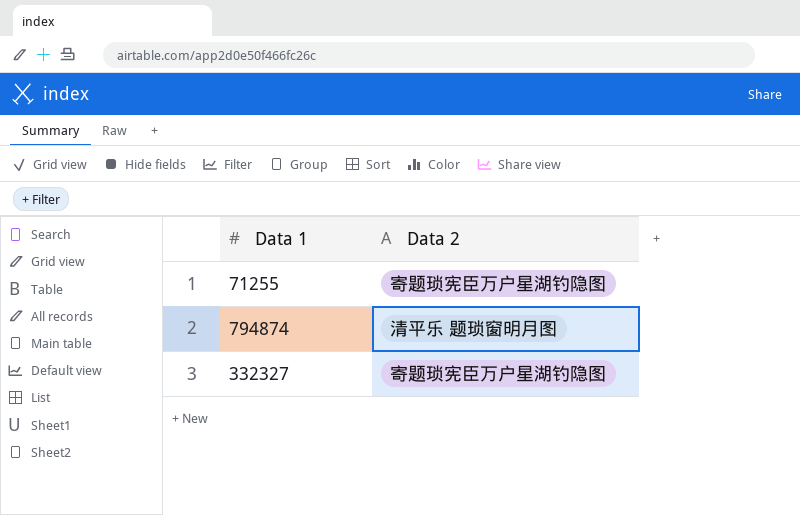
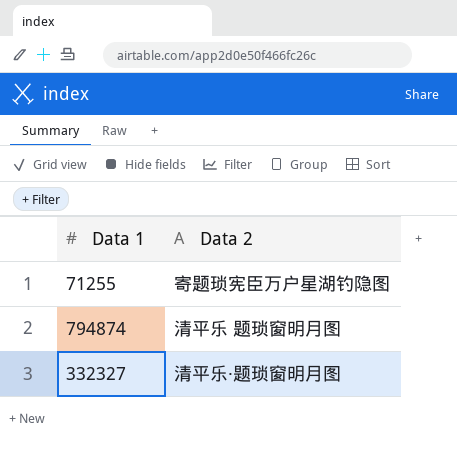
332327 | Data 2: 寄题琐宪臣万户星湖钓隐图 -> 清平乐·题琐窗明月图

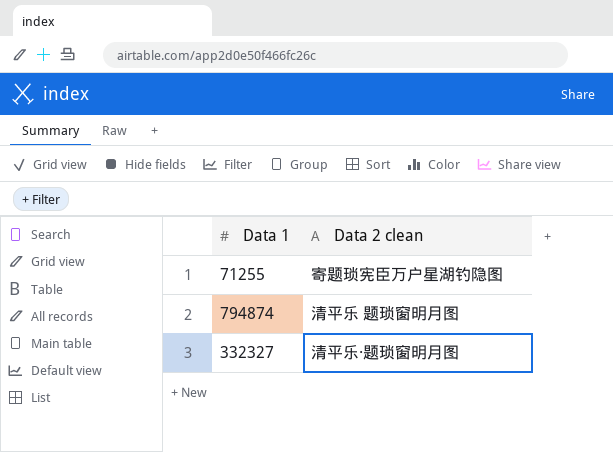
column name: Data 2 -> Data 2 clean

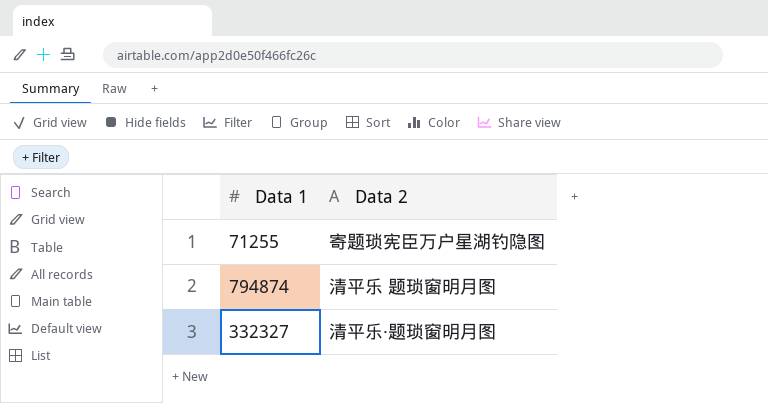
column name: Data 2 clean -> Data 2

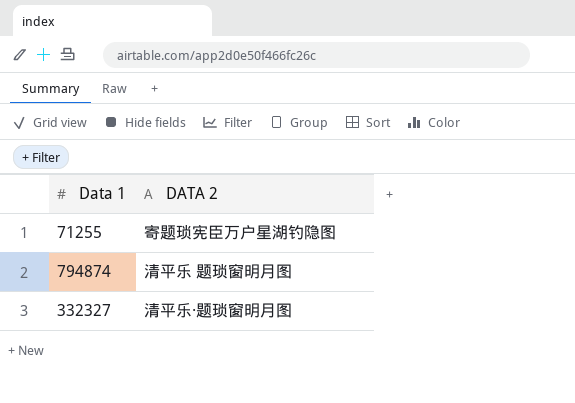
column name: Data 2 -> DATA 2

